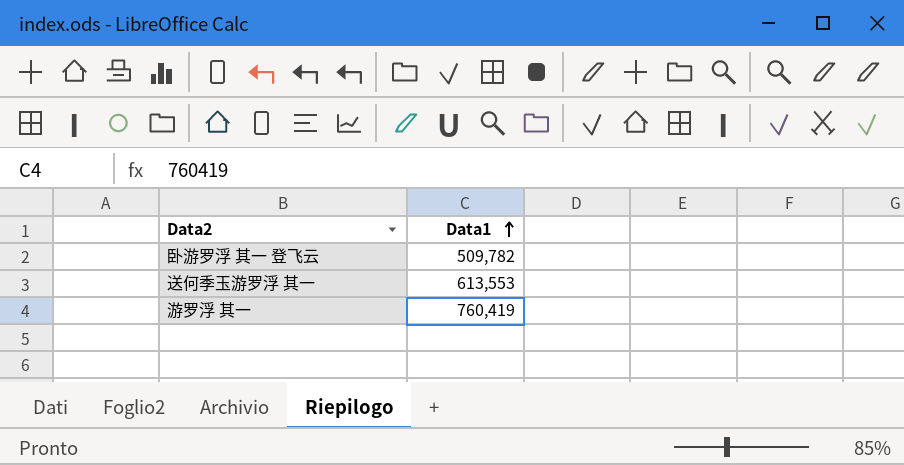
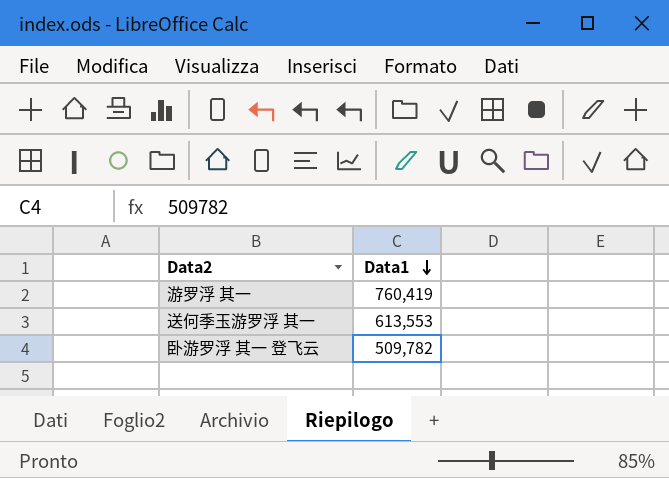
row order: Data1 ascending -> Data1 descending

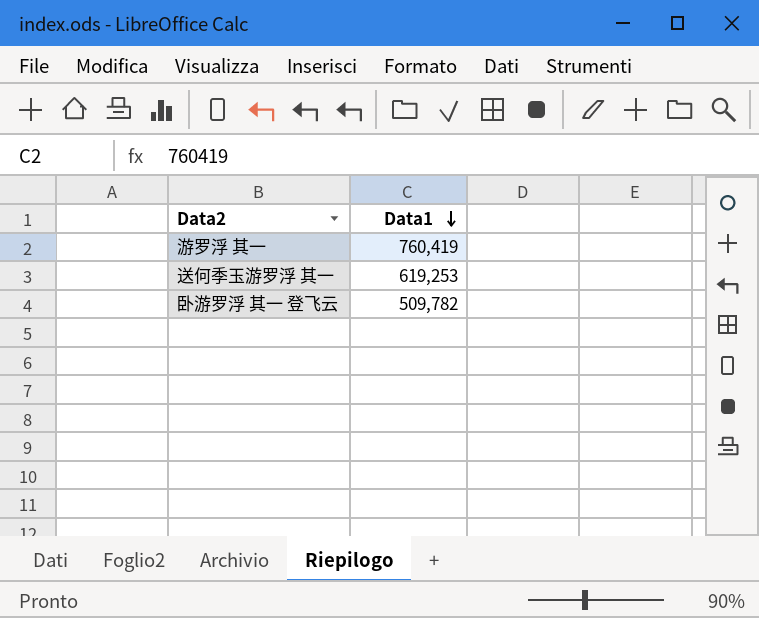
送何季玉游罗浮 其一 | Data1: 613,553 -> 619,253

